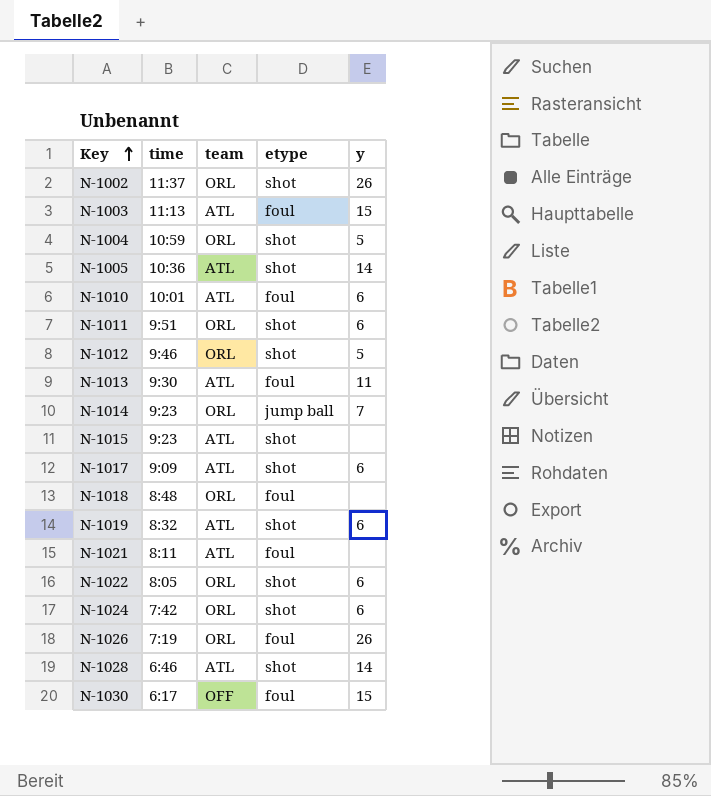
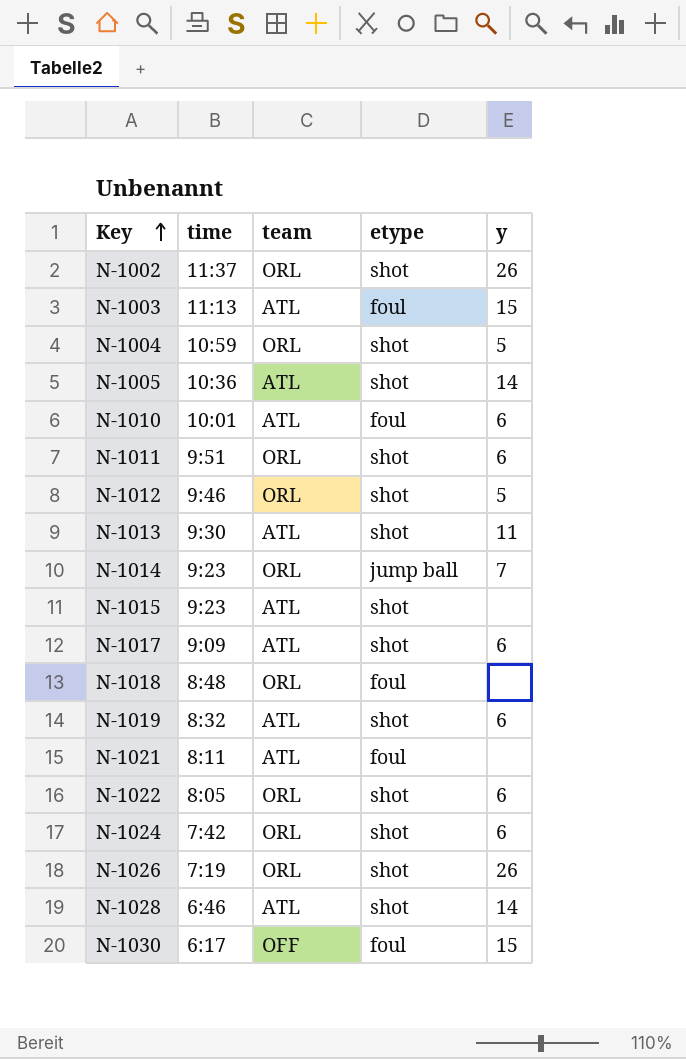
N-1013 | etype: foul -> shot
N-1026 | etype: foul -> shot

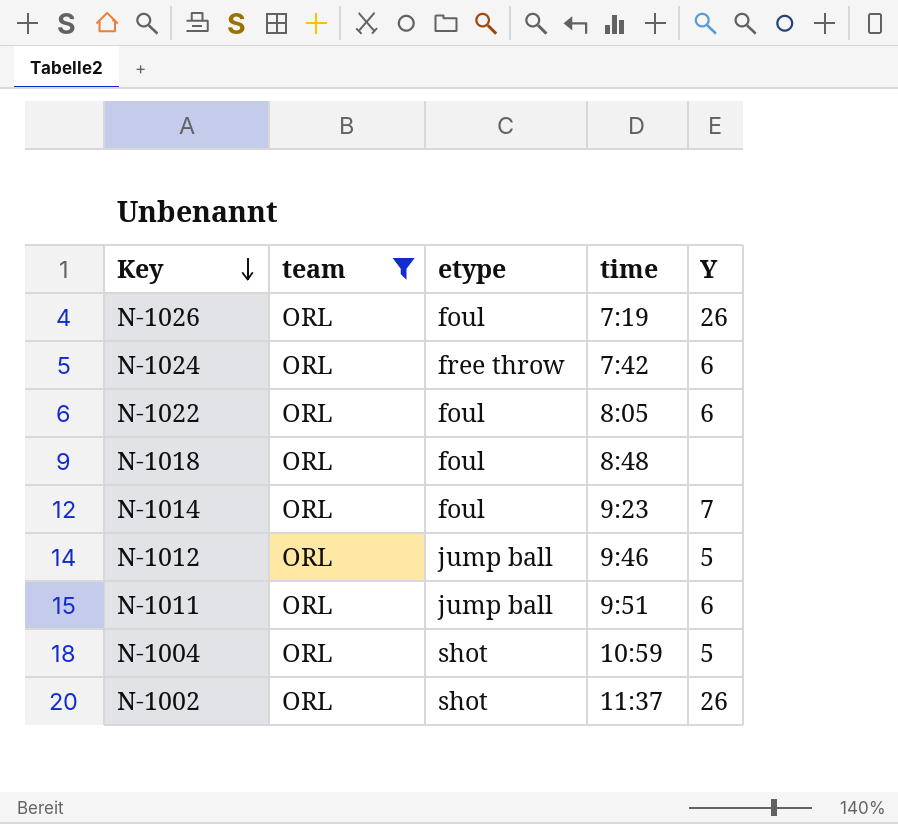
filter: none -> team = ORL
row order: Key ascending -> Key descending
column time | position: 2 -> 4
column name: y -> Y
N-1026 | etype: shot -> foul
N-1024 | etype: shot -> free throw
N-1022 | etype: shot -> foul
N-1014 | etype: jump ball -> foul
N-1012 | etype: shot -> jump ball
N-1011 | etype: shot -> jump ball

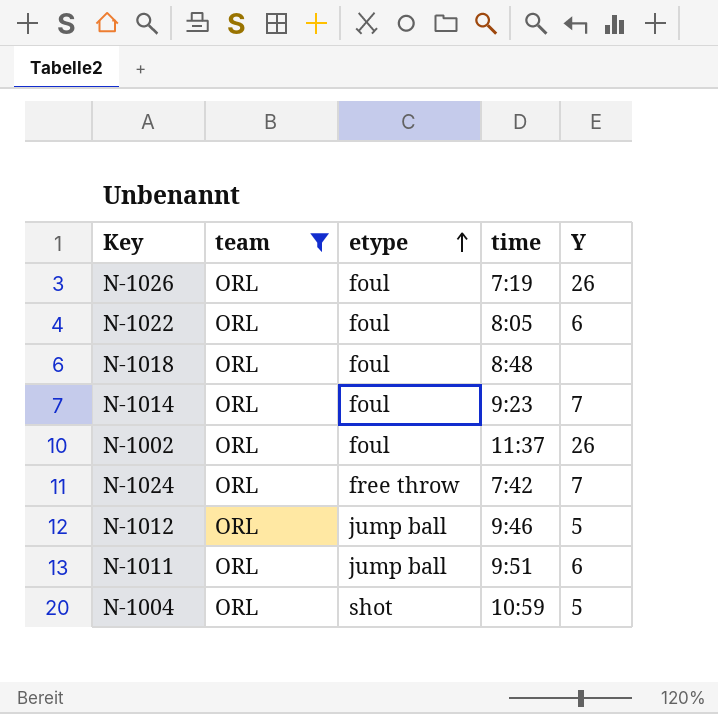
row order: Key descending -> etype ascending
N-1002 | etype: shot -> foul
N-1024 | Y: 6 -> 7

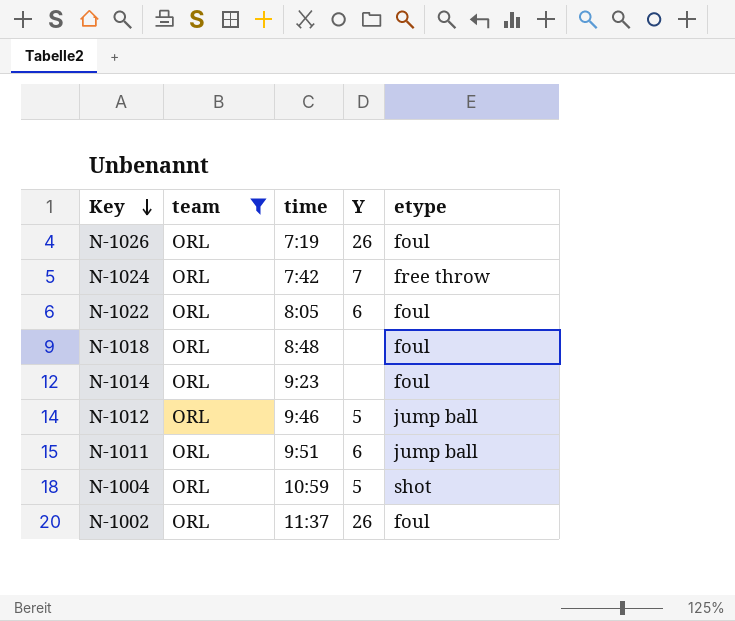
row order: etype ascending -> Key descending
column etype | position: 3 -> 5
N-1014 | Y: 7 -> none

